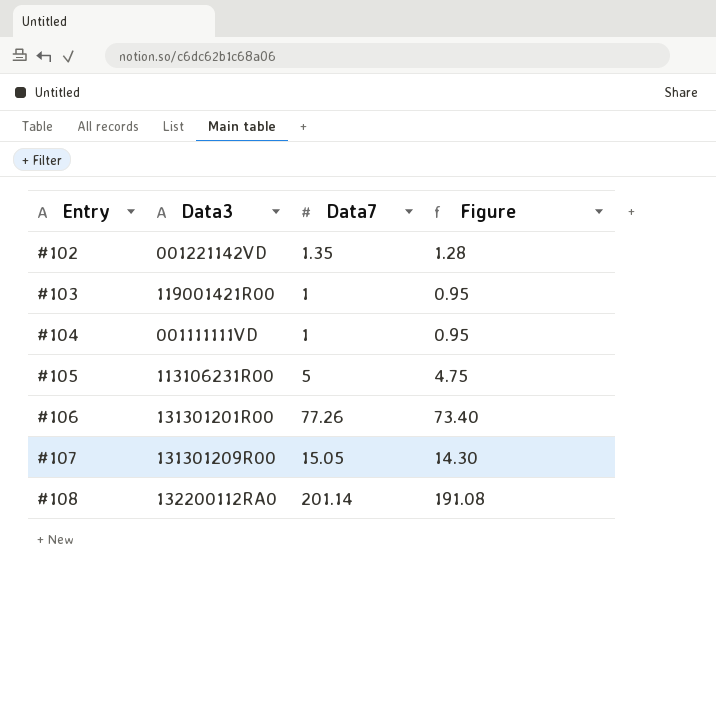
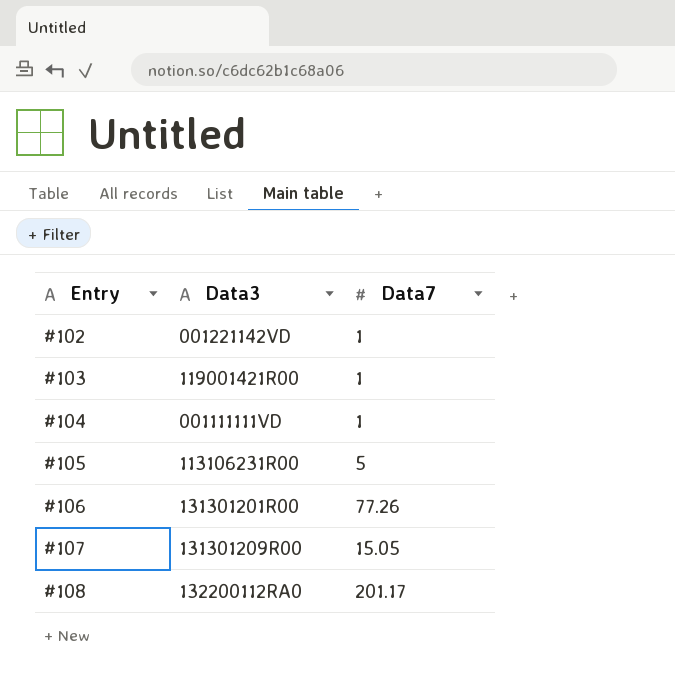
column Figure | formula: [Data7] * 0.95 -> none
#102 | Data7: 1.35 -> 1
#108 | Data7: 201.14 -> 201.17

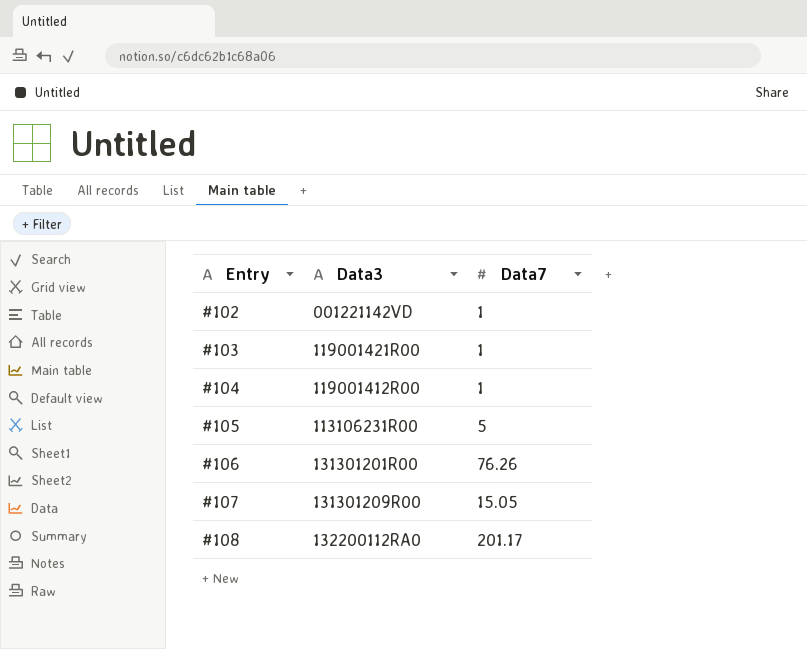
#104 | Data3: 001111111VD -> 119001412R00
#106 | Data7: 77.26 -> 76.26

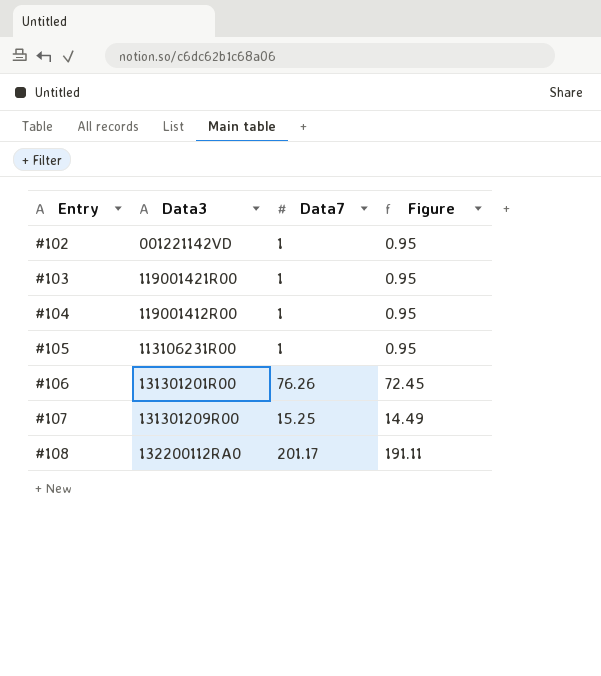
column Figure | formula: none -> [Data7] * 0.95
#105 | Data7: 5 -> 1
#107 | Data7: 15.05 -> 15.25

